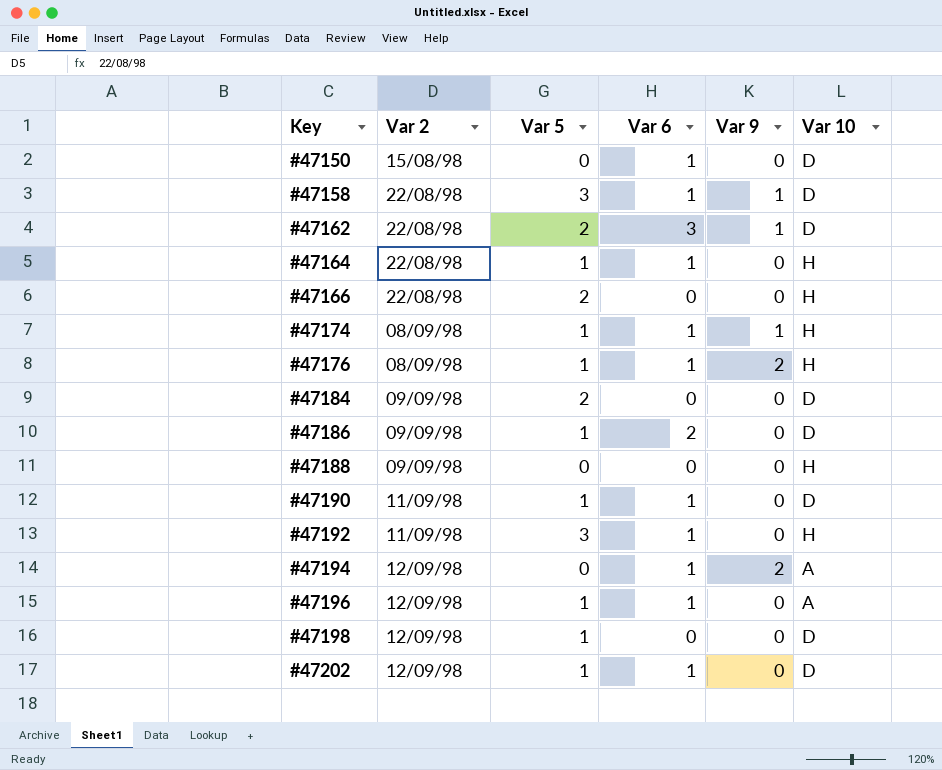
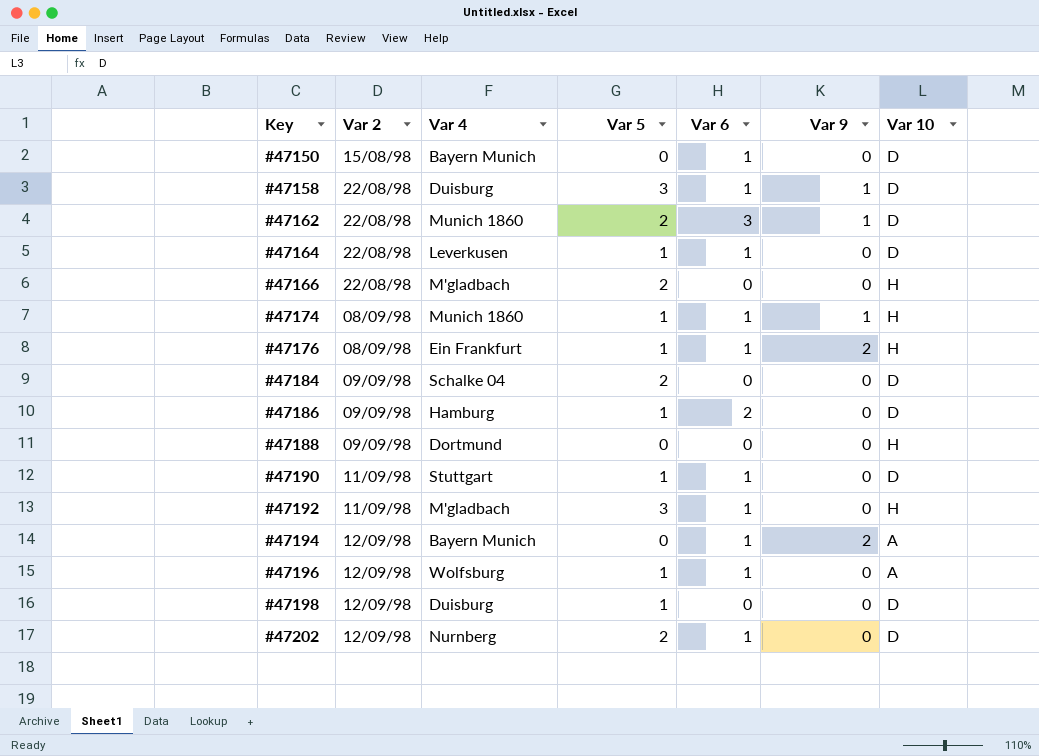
column Var 4 | position: none -> 3
#47164 | Var 10: H -> D
#47202 | Var 5: 1 -> 2

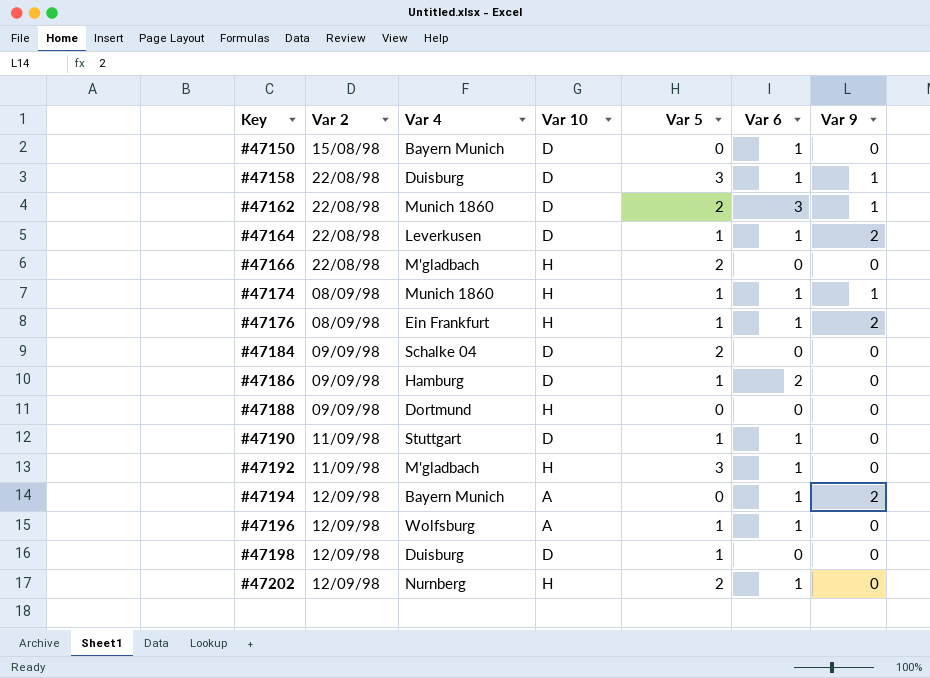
column Var 10 | position: 7 -> 4
#47164 | Var 9: 0 -> 2
#47202 | Var 10: D -> H

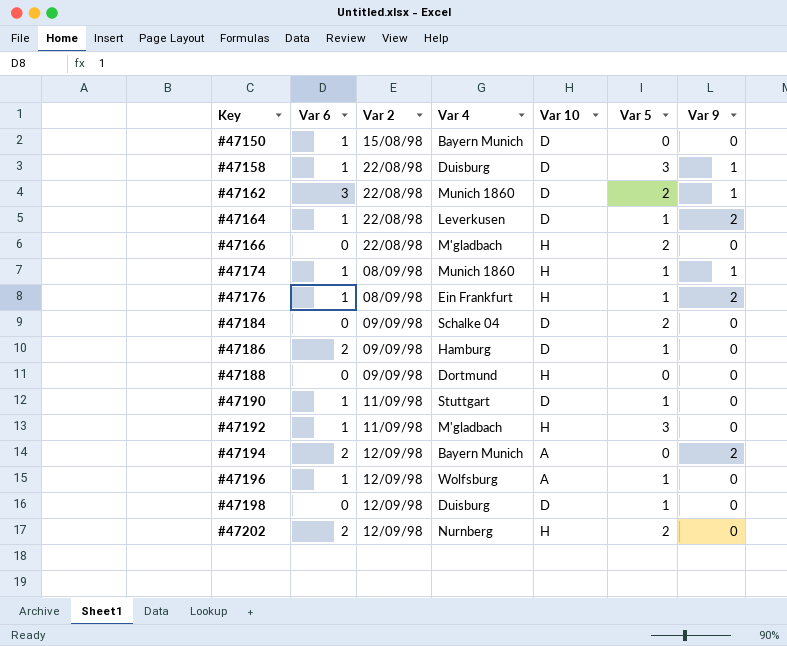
column Var 6 | position: 6 -> 2
#47194 | Var 6: 1 -> 2
#47202 | Var 6: 1 -> 2

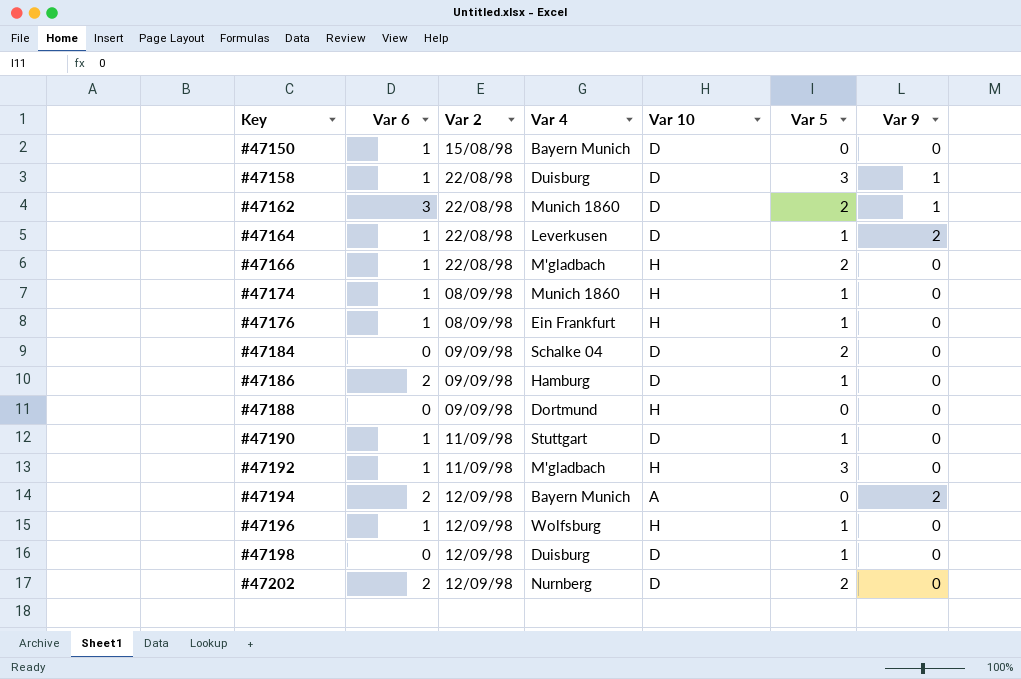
#47166 | Var 6: 0 -> 1
#47174 | Var 9: 1 -> 0
#47176 | Var 9: 2 -> 0
#47196 | Var 10: A -> H
#47202 | Var 10: H -> D

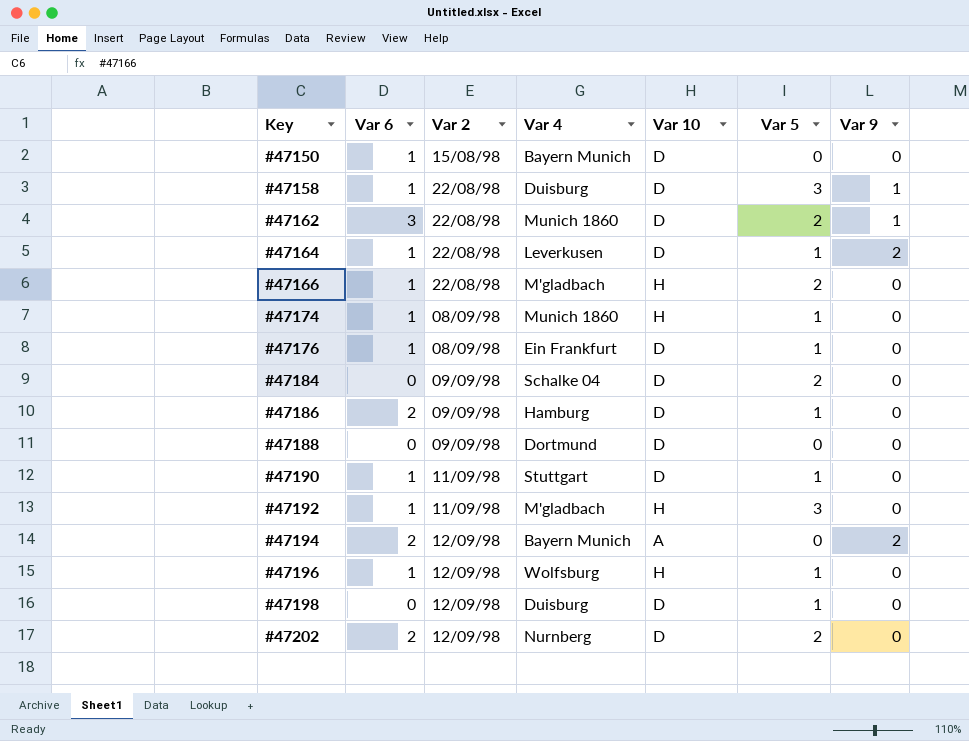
#47176 | Var 10: H -> D
#47188 | Var 10: H -> D

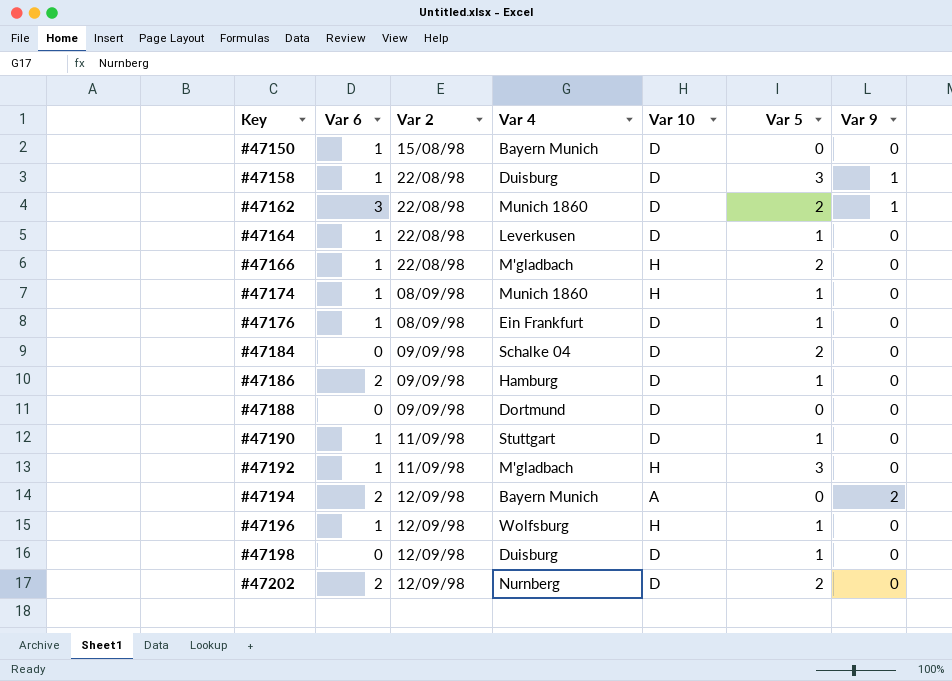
#47164 | Var 9: 2 -> 0

